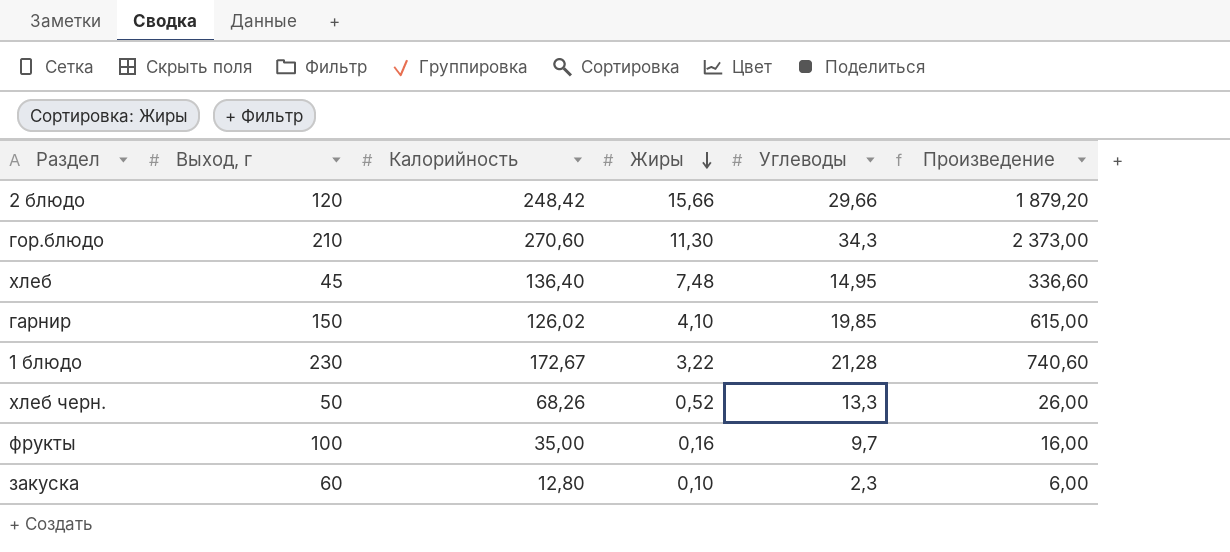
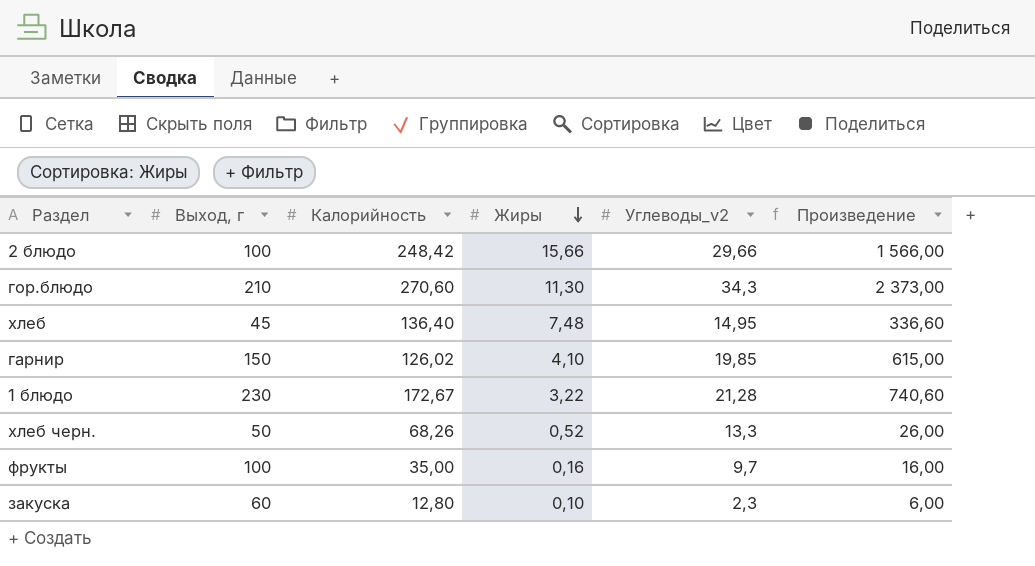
column name: Углеводы -> Углеводы_v2
2 блюдо | Выход, г: 120 -> 100
2 блюдо | Произведение: 1 879,20 -> 1 566,00

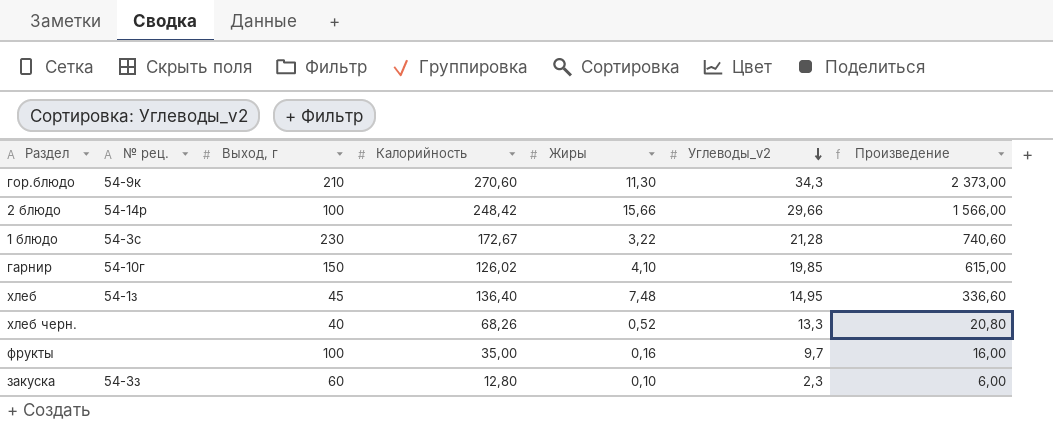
row order: Жиры descending -> Углеводы_v2 descending
column № рец. | position: none -> 2
хлеб черн. | Выход, г: 50 -> 40
хлеб черн. | Произведение: 26,00 -> 20,80

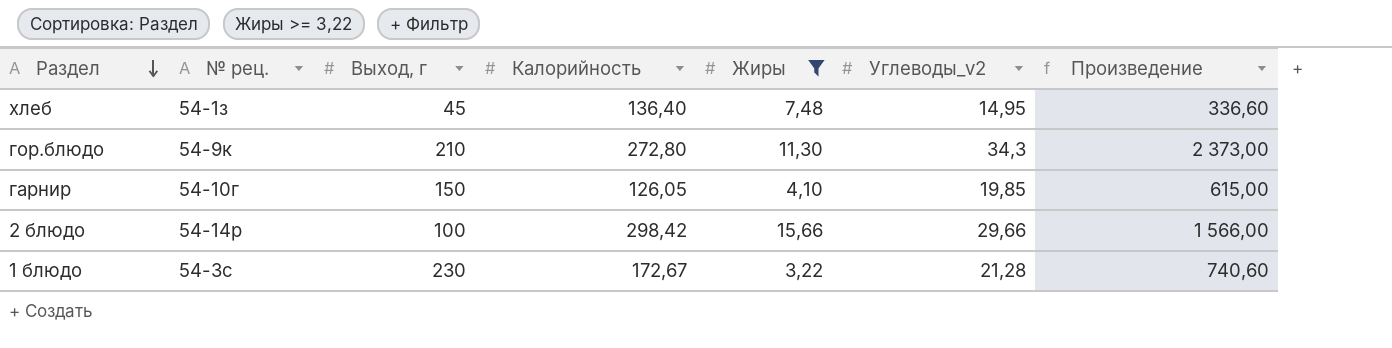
filter: none -> Жиры >= 3,22
row order: Углеводы_v2 descending -> Раздел descending
гор.блюдо | Калорийность: 270,60 -> 272,80
гарнир | Калорийность: 126,02 -> 126,05
2 блюдо | Калорийность: 248,42 -> 298,42

